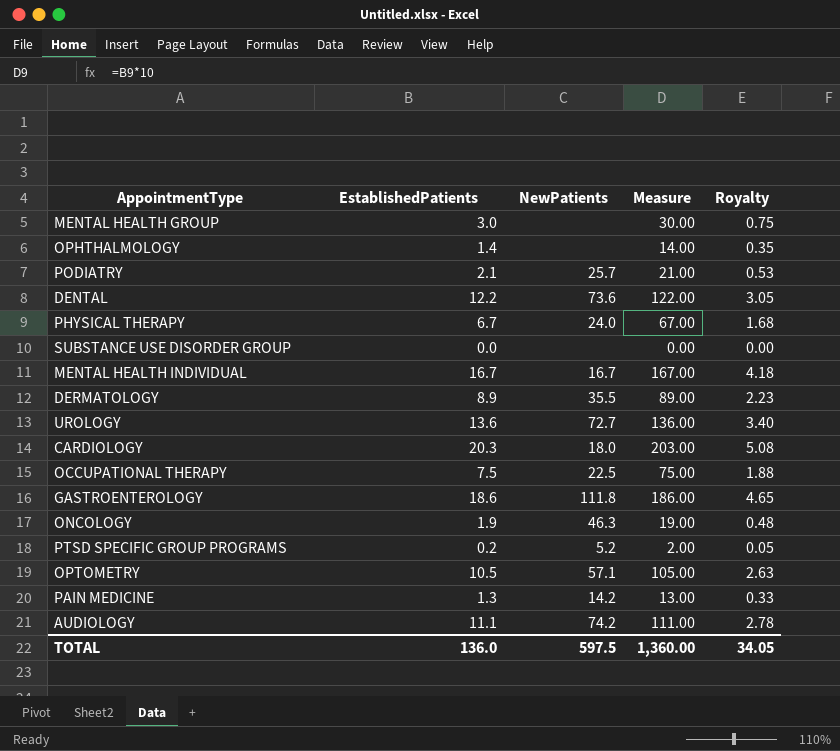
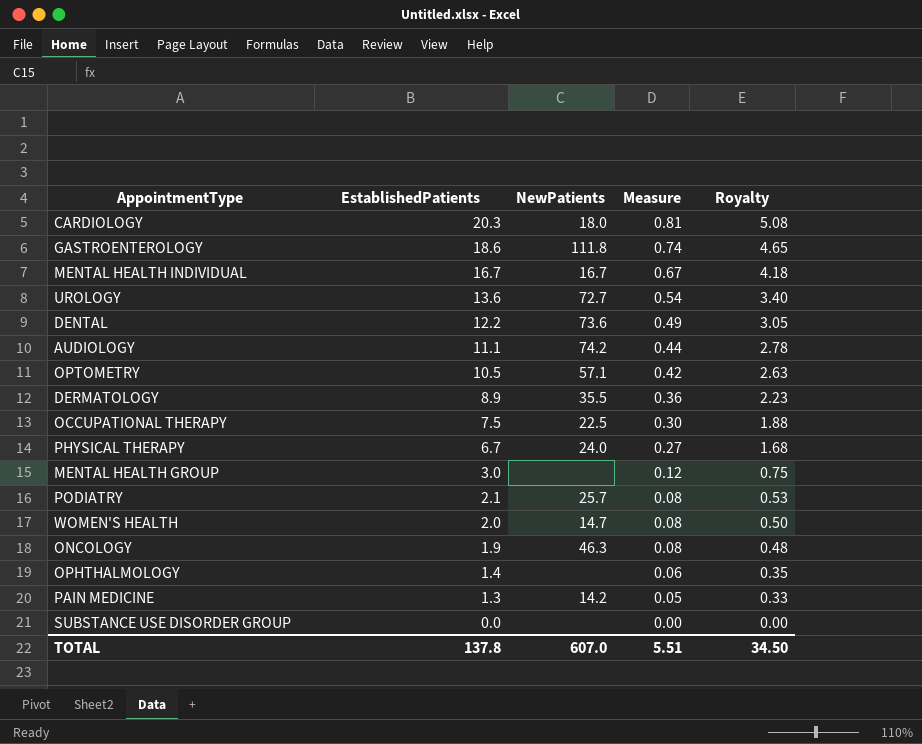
row order: none -> EstablishedPatients descending
column Measure | formula: [EstablishedPatients] * 10 -> [EstablishedPatients] * 0.04
row PTSD SPECIFIC GROUP PROGRAMS: 0.2 | 5.2 | 2.00 | 0.05 -> none
row WOMEN'S HEALTH: none -> 2.0 | 14.7 | 0.08 | 0.50
TOTAL | EstablishedPatients: 136.0 -> 137.8
TOTAL | NewPatients: 597.5 -> 607.0
TOTAL | Measure: 1,360.00 -> 5.51
TOTAL | Royalty: 34.05 -> 34.50

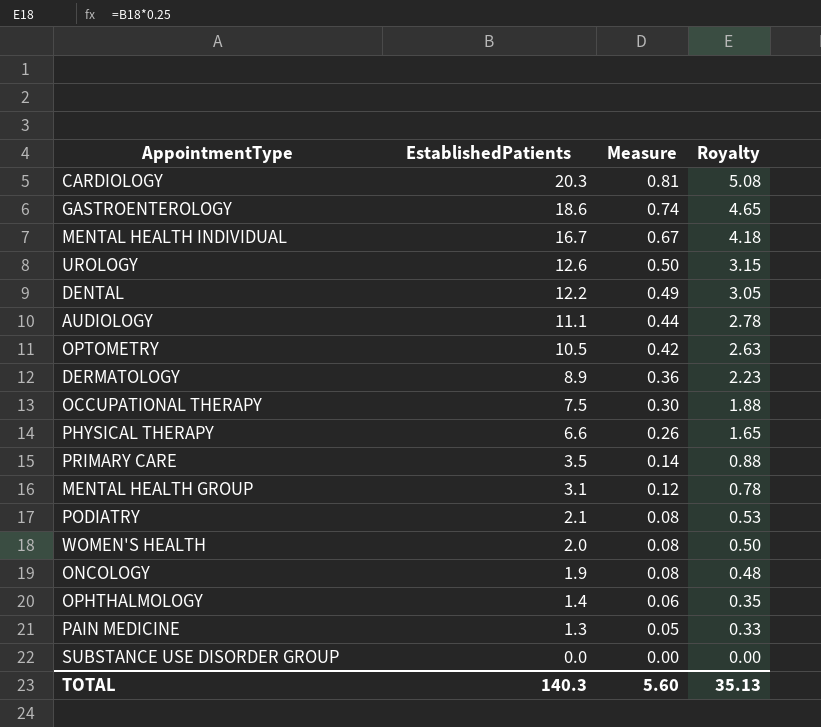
column NewPatients | position: 3 -> none
UROLOGY | EstablishedPatients: 13.6 -> 12.6
UROLOGY | Measure: 0.54 -> 0.50
UROLOGY | Royalty: 3.40 -> 3.15
PHYSICAL THERAPY | EstablishedPatients: 6.7 -> 6.6
PHYSICAL THERAPY | Measure: 0.27 -> 0.26
PHYSICAL THERAPY | Royalty: 1.68 -> 1.65
row PRIMARY CARE: none -> 3.5 | 0.14 | 0.88
MENTAL HEALTH GROUP | EstablishedPatients: 3.0 -> 3.1
MENTAL HEALTH GROUP | Royalty: 0.75 -> 0.78
TOTAL | EstablishedPatients: 137.8 -> 140.3
TOTAL | Measure: 5.51 -> 5.60
TOTAL | Royalty: 34.50 -> 35.13

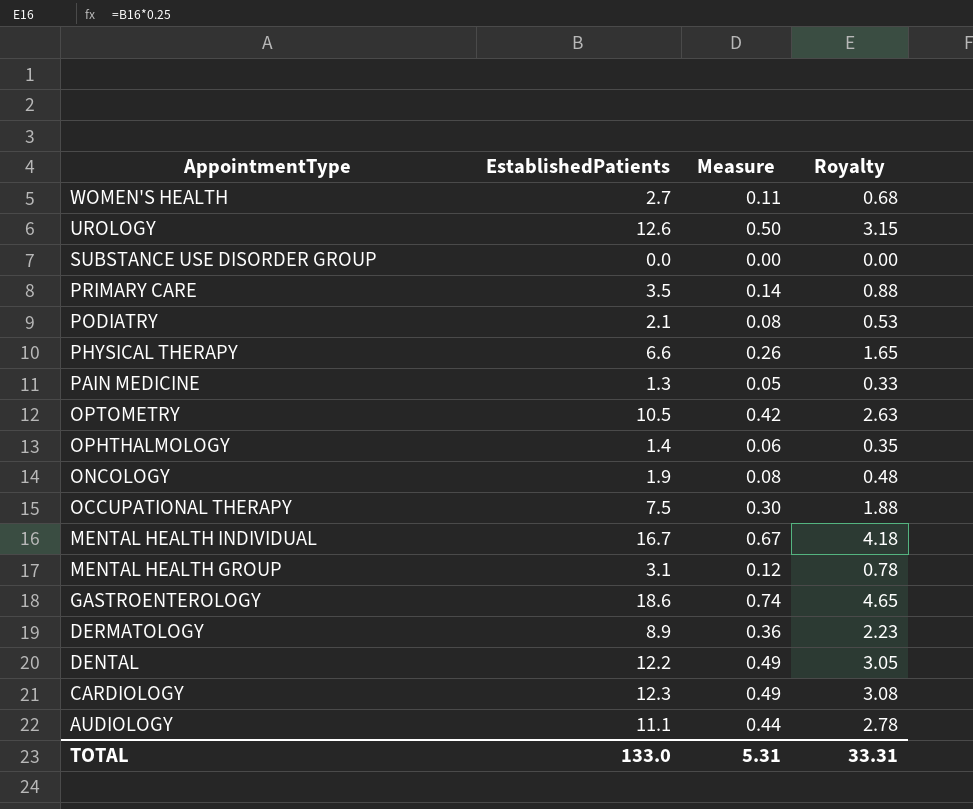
row order: EstablishedPatients descending -> AppointmentType descending
WOMEN'S HEALTH | EstablishedPatients: 2.0 -> 2.7
WOMEN'S HEALTH | Measure: 0.08 -> 0.11
WOMEN'S HEALTH | Royalty: 0.50 -> 0.68
CARDIOLOGY | EstablishedPatients: 20.3 -> 12.3
CARDIOLOGY | Measure: 0.81 -> 0.49
CARDIOLOGY | Royalty: 5.08 -> 3.08
TOTAL | EstablishedPatients: 140.3 -> 133.0
TOTAL | Measure: 5.60 -> 5.31
TOTAL | Royalty: 35.13 -> 33.31

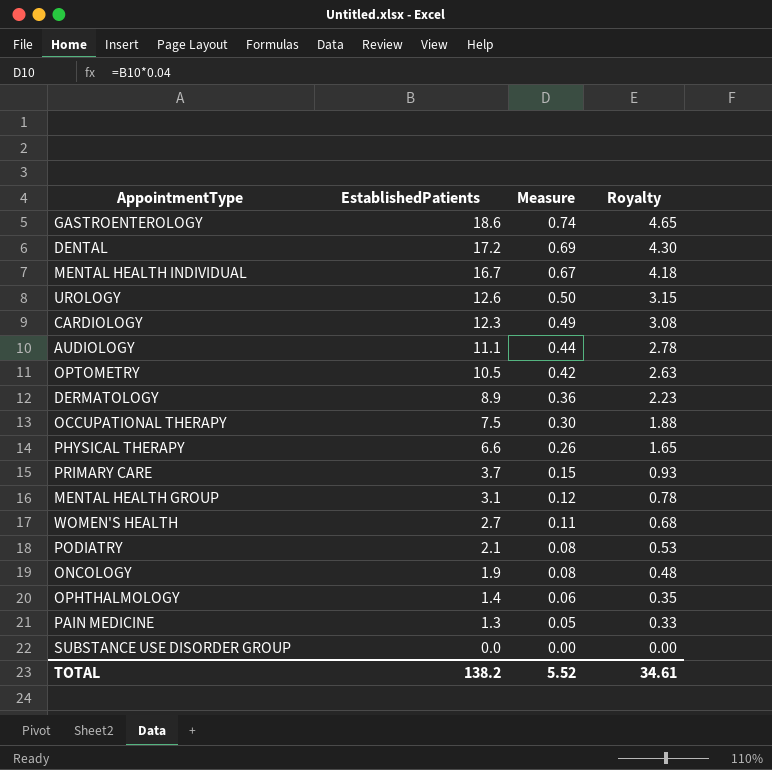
row order: AppointmentType descending -> EstablishedPatients descending
DENTAL | EstablishedPatients: 12.2 -> 17.2
DENTAL | Measure: 0.49 -> 0.69
DENTAL | Royalty: 3.05 -> 4.30
PRIMARY CARE | EstablishedPatients: 3.5 -> 3.7
PRIMARY CARE | Measure: 0.14 -> 0.15
PRIMARY CARE | Royalty: 0.88 -> 0.93
TOTAL | EstablishedPatients: 133.0 -> 138.2
TOTAL | Measure: 5.31 -> 5.52
TOTAL | Royalty: 33.31 -> 34.61

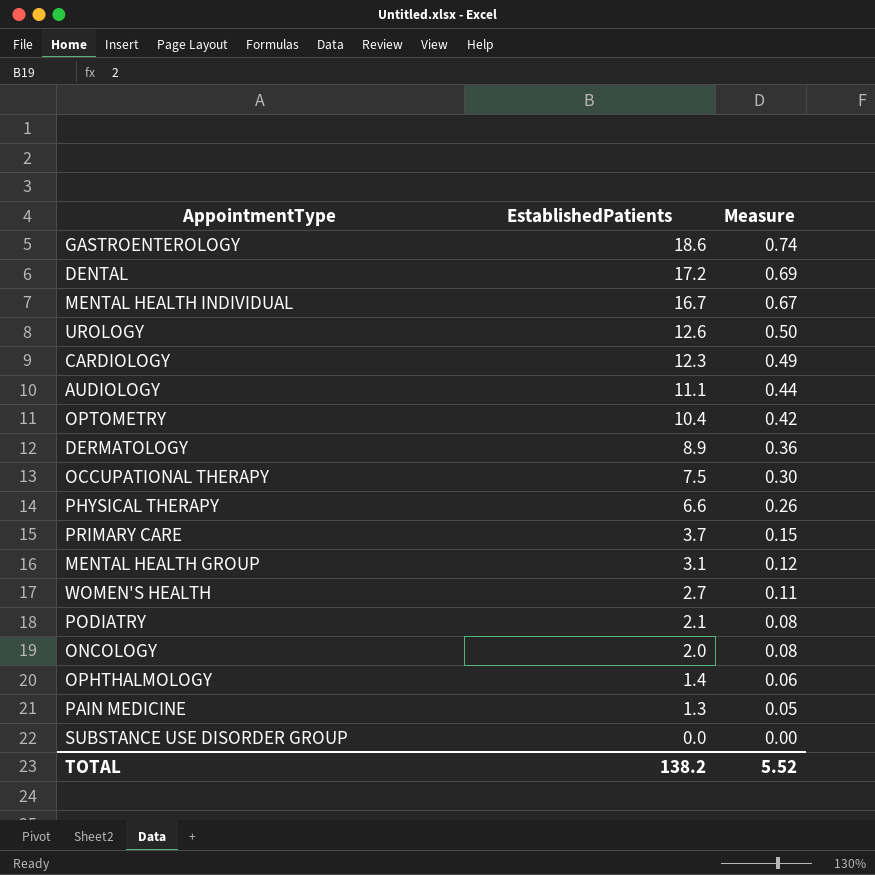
column Royalty | formula: [EstablishedPatients] * 0.25 -> none
OPTOMETRY | EstablishedPatients: 10.5 -> 10.4
ONCOLOGY | EstablishedPatients: 1.9 -> 2.0

